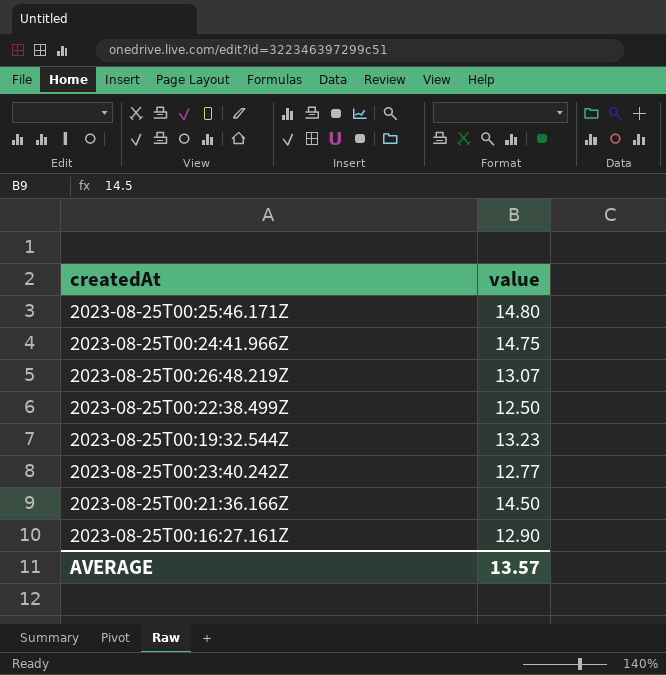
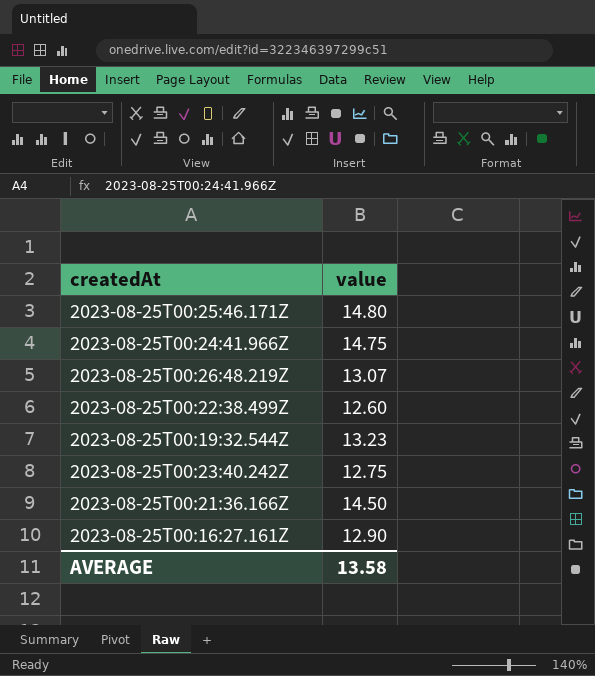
2023-08-25T00:22:38.499Z | value: 12.50 -> 12.60
2023-08-25T00:23:40.242Z | value: 12.77 -> 12.75
AVERAGE | value: 13.57 -> 13.58

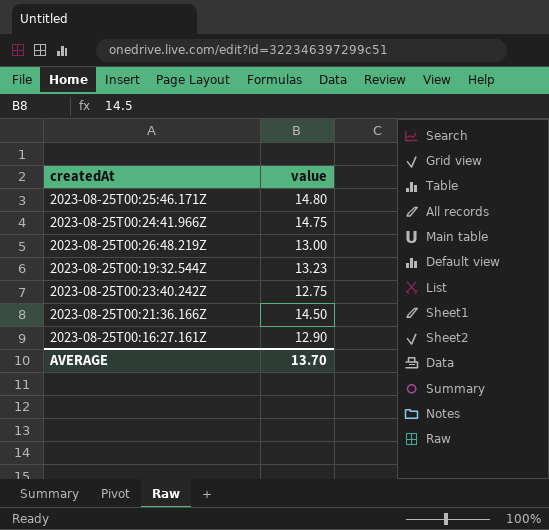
row 2023-08-25T00:22:38.499Z: 12.60 -> none
2023-08-25T00:26:48.219Z | value: 13.07 -> 13.00
AVERAGE | value: 13.58 -> 13.70

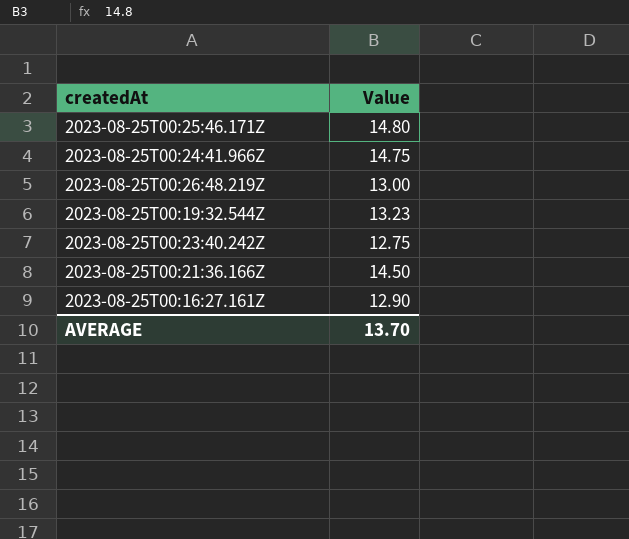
column name: value -> Value

